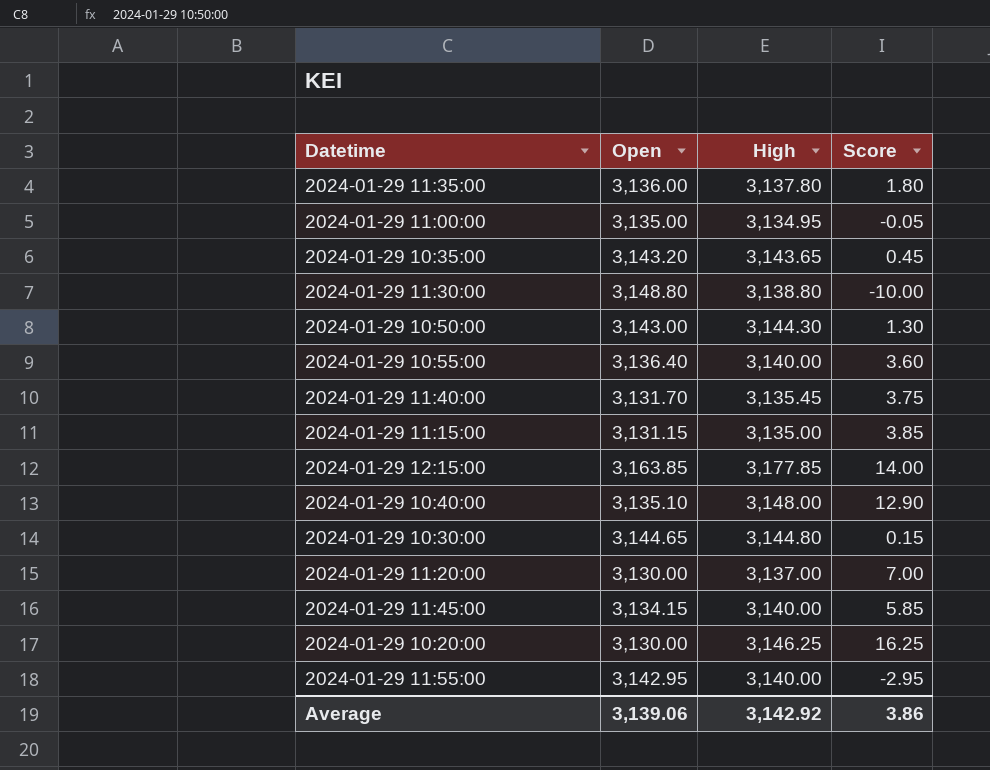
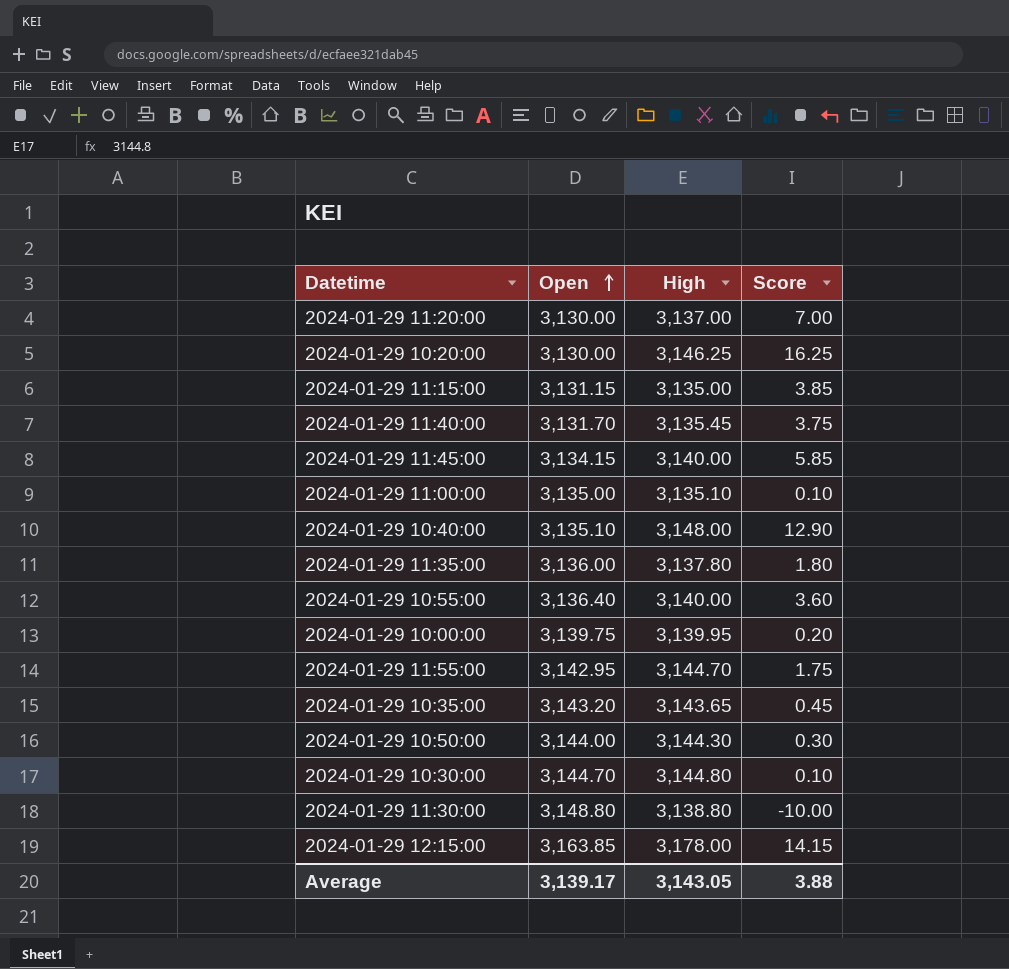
row order: none -> Open ascending
2024-01-29 11:00:00 | High: 3,134.95 -> 3,135.10
2024-01-29 11:00:00 | Score: -0.05 -> 0.10
row 2024-01-29 10:00:00: none -> 3,139.75 | 3,139.95 | 0.20
2024-01-29 11:55:00 | High: 3,140.00 -> 3,144.70
2024-01-29 11:55:00 | Score: -2.95 -> 1.75
2024-01-29 10:50:00 | Open: 3,143.00 -> 3,144.00
2024-01-29 10:50:00 | Score: 1.30 -> 0.30
2024-01-29 10:30:00 | Open: 3,144.65 -> 3,144.70
2024-01-29 10:30:00 | Score: 0.15 -> 0.10
2024-01-29 12:15:00 | High: 3,177.85 -> 3,178.00
2024-01-29 12:15:00 | Score: 14.00 -> 14.15
Average | Open: 3,139.06 -> 3,139.17
Average | High: 3,142.92 -> 3,143.05
Average | Score: 3.86 -> 3.88

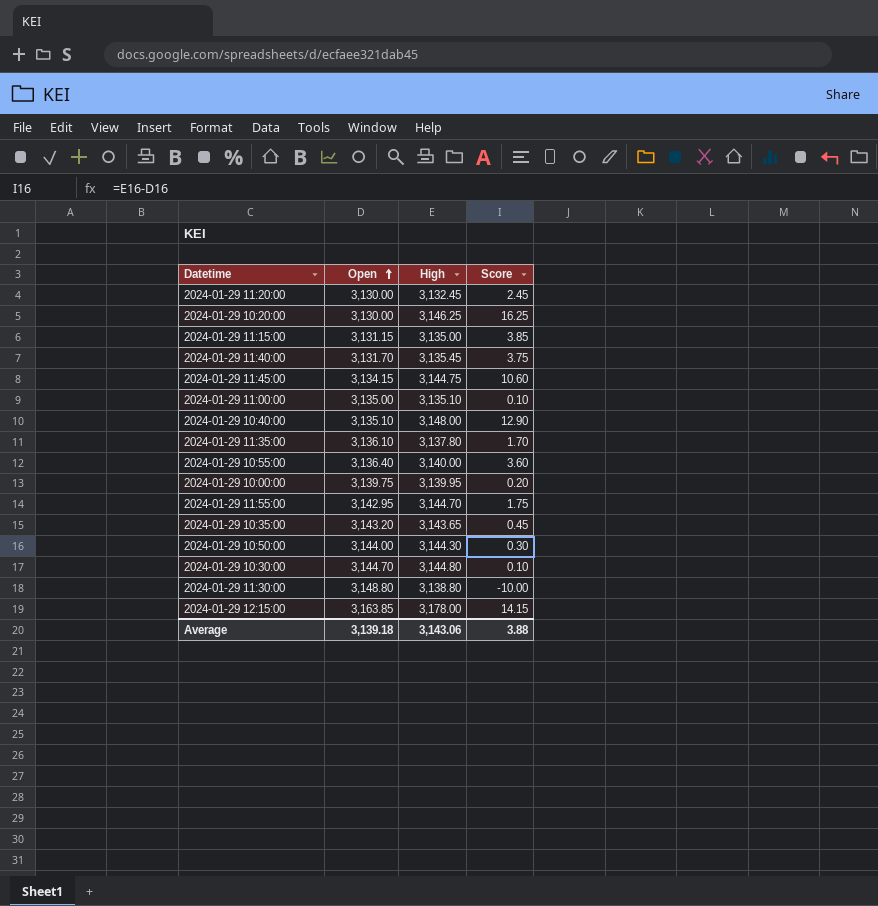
2024-01-29 11:20:00 | High: 3,137.00 -> 3,132.45
2024-01-29 11:20:00 | Score: 7.00 -> 2.45
2024-01-29 11:45:00 | High: 3,140.00 -> 3,144.75
2024-01-29 11:45:00 | Score: 5.85 -> 10.60
2024-01-29 11:35:00 | Open: 3,136.00 -> 3,136.10
2024-01-29 11:35:00 | Score: 1.80 -> 1.70
Average | Open: 3,139.17 -> 3,139.18
Average | High: 3,143.05 -> 3,143.06

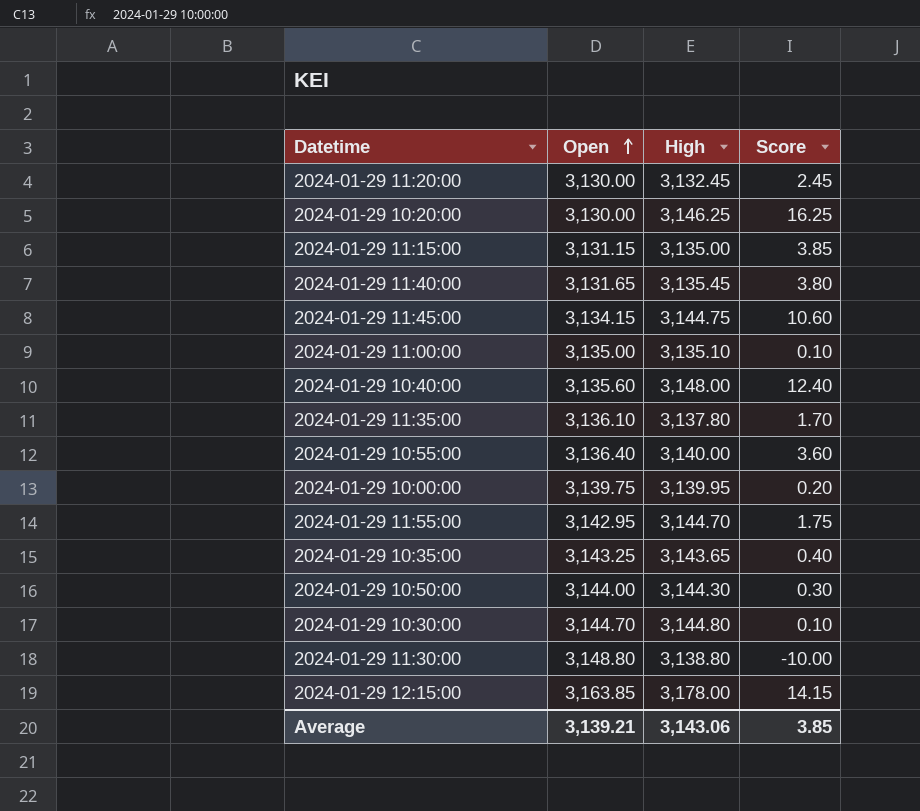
2024-01-29 11:40:00 | Open: 3,131.70 -> 3,131.65
2024-01-29 11:40:00 | Score: 3.75 -> 3.80
2024-01-29 10:40:00 | Open: 3,135.10 -> 3,135.60
2024-01-29 10:40:00 | Score: 12.90 -> 12.40
2024-01-29 10:35:00 | Open: 3,143.20 -> 3,143.25
2024-01-29 10:35:00 | Score: 0.45 -> 0.40
Average | Open: 3,139.18 -> 3,139.21
Average | Score: 3.88 -> 3.85

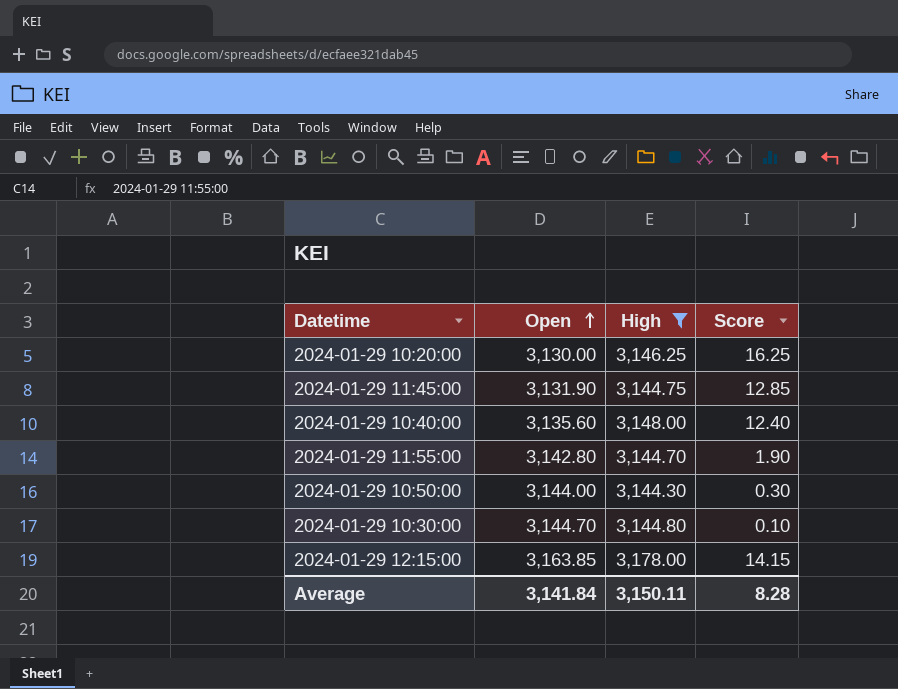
filter: none -> High >= 3,144.30
2024-01-29 11:45:00 | Open: 3,134.15 -> 3,131.90
2024-01-29 11:45:00 | Score: 10.60 -> 12.85
2024-01-29 11:55:00 | Open: 3,142.95 -> 3,142.80
2024-01-29 11:55:00 | Score: 1.75 -> 1.90
Average | Open: 3,139.21 -> 3,141.84
Average | High: 3,143.06 -> 3,150.11
Average | Score: 3.85 -> 8.28

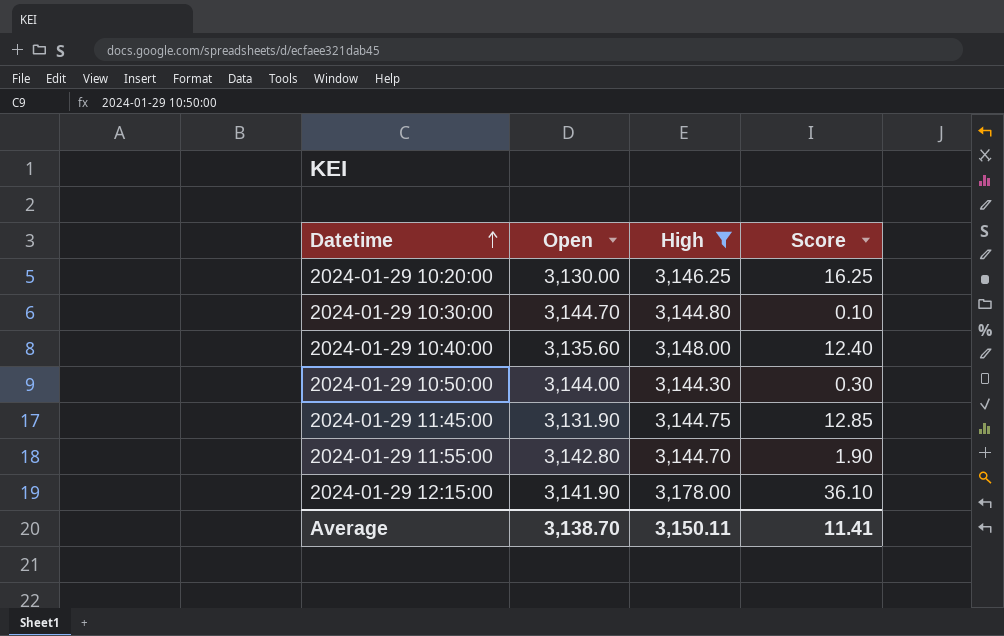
row order: Open ascending -> Datetime ascending
2024-01-29 12:15:00 | Open: 3,163.85 -> 3,141.90
2024-01-29 12:15:00 | Score: 14.15 -> 36.10
Average | Open: 3,141.84 -> 3,138.70
Average | Score: 8.28 -> 11.41

